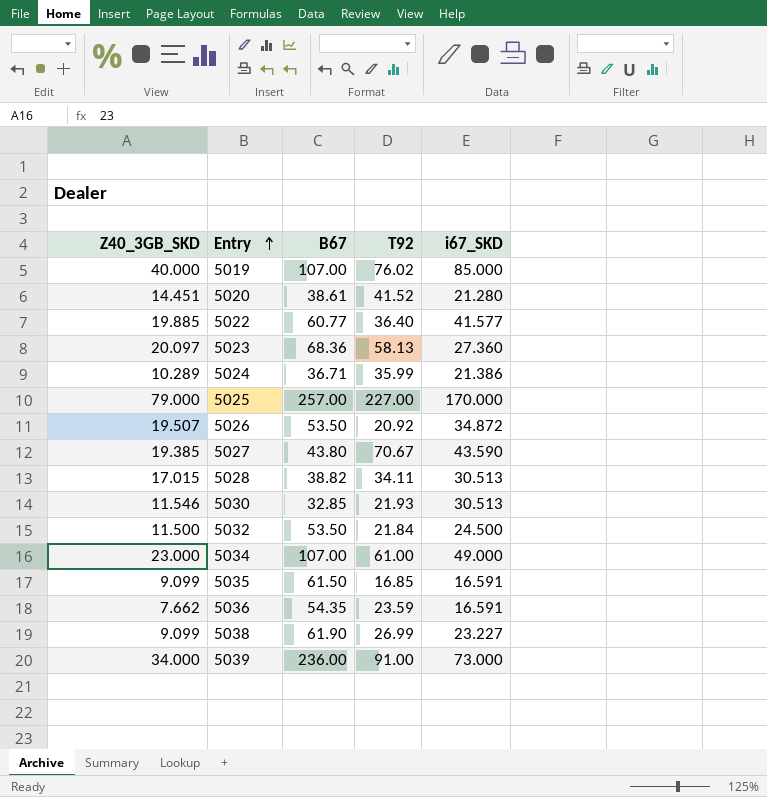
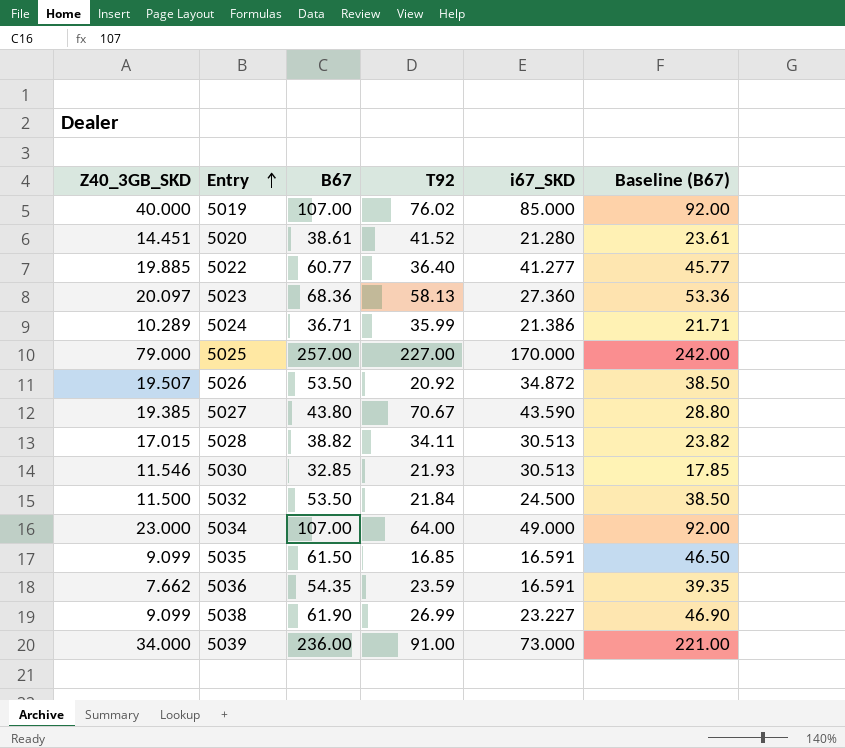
column Baseline (B67) | formula: none -> [B67] - 15
5022 | i67_SKD: 41.577 -> 41.277
5034 | T92: 61.00 -> 64.00

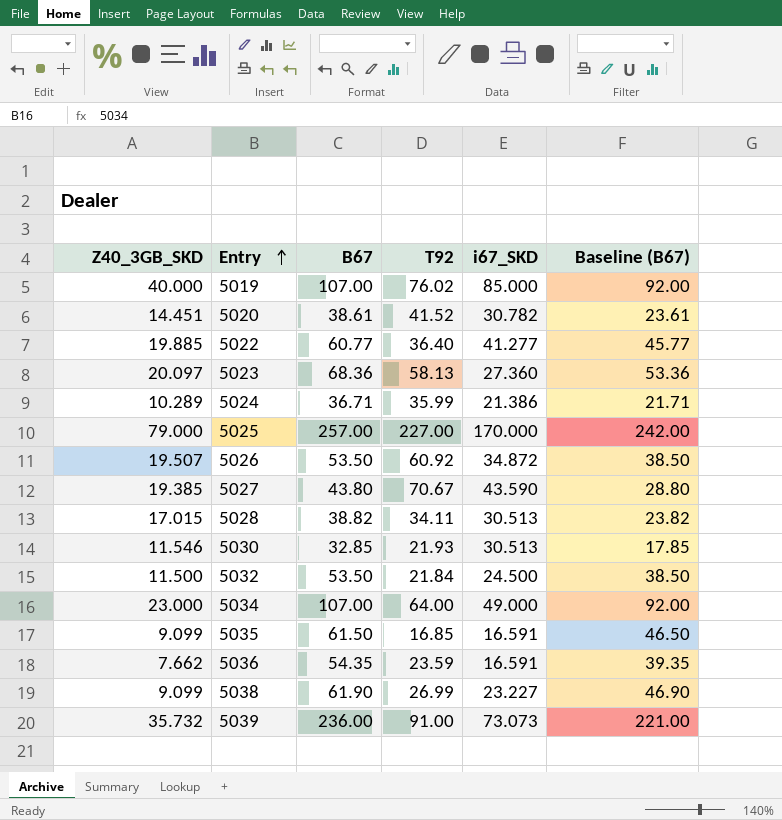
5020 | i67_SKD: 21.280 -> 30.782
5026 | T92: 20.92 -> 60.92
5039 | Z40_3GB_SKD: 34.000 -> 35.732
5039 | i67_SKD: 73.000 -> 73.073

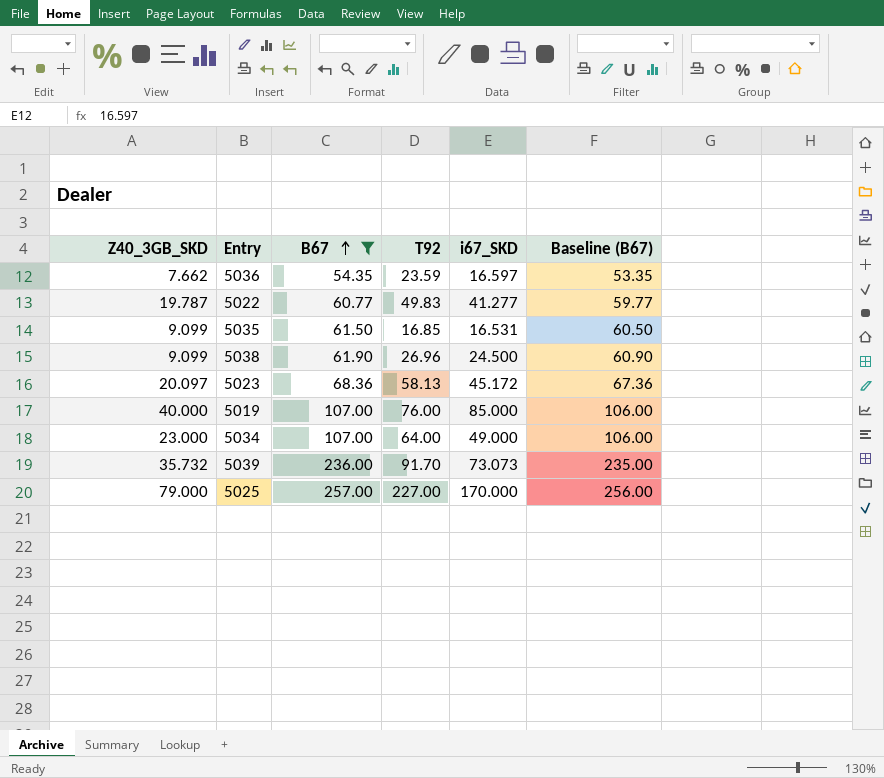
filter: none -> B67 >= 54.35
row order: Entry ascending -> B67 ascending
column Baseline (B67) | formula: [B67] - 15 -> [B67] - 1
5036 | i67_SKD: 16.591 -> 16.597
5022 | Z40_3GB_SKD: 19.885 -> 19.787
5022 | T92: 36.40 -> 49.83
5035 | i67_SKD: 16.591 -> 16.531
5038 | T92: 26.99 -> 26.96
5038 | i67_SKD: 23.227 -> 24.500
5023 | i67_SKD: 27.360 -> 45.172
5019 | T92: 76.02 -> 76.00
5039 | T92: 91.00 -> 91.70

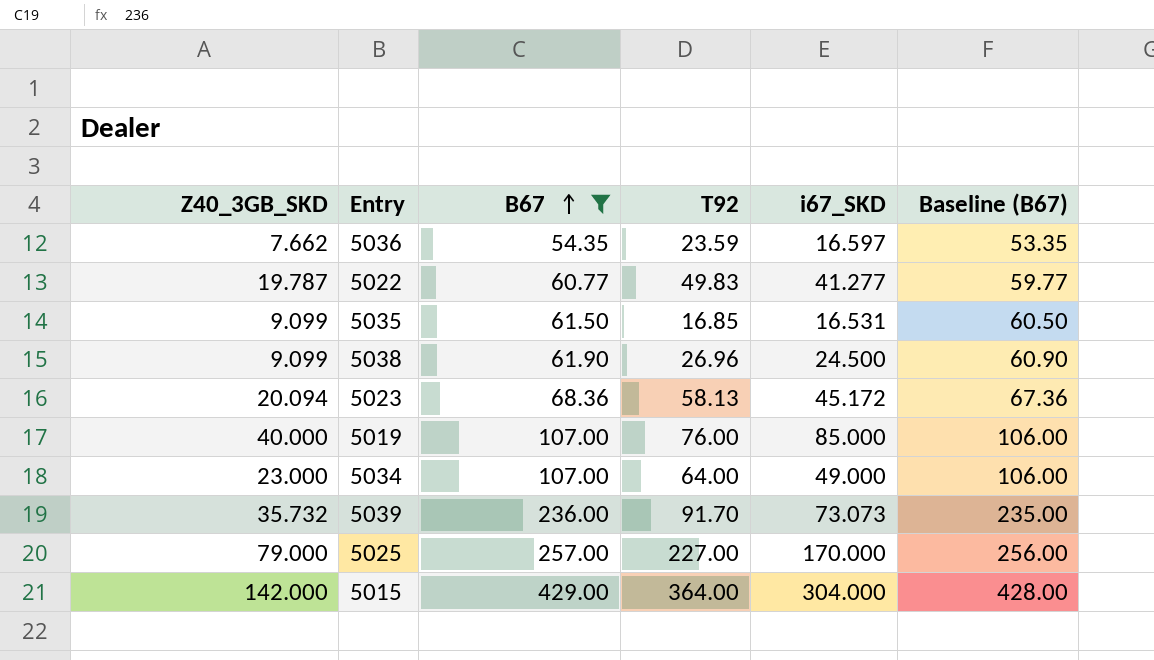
5023 | Z40_3GB_SKD: 20.097 -> 20.094
row 5015: none -> 142.000 | 429.00 | 364.00 | 304.000 | 428.00

